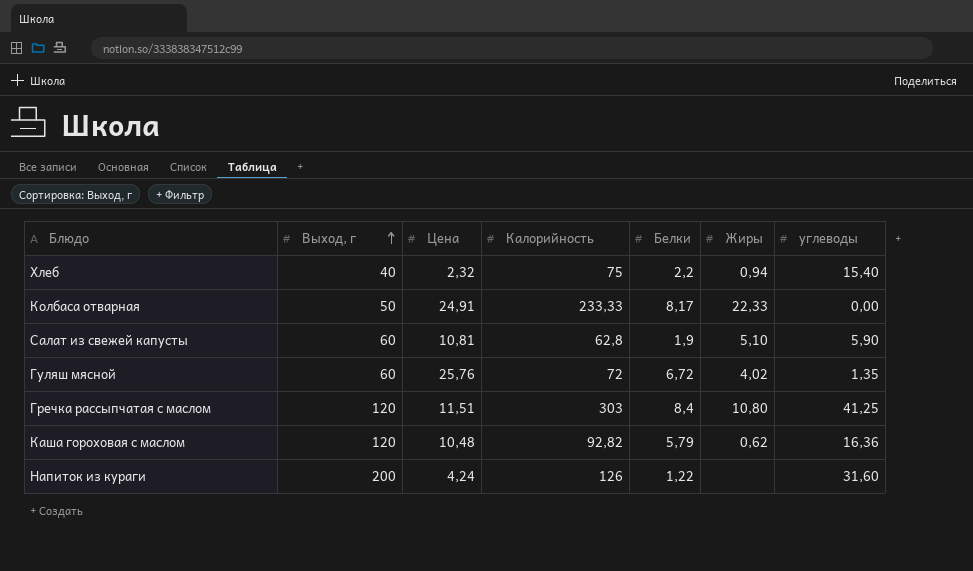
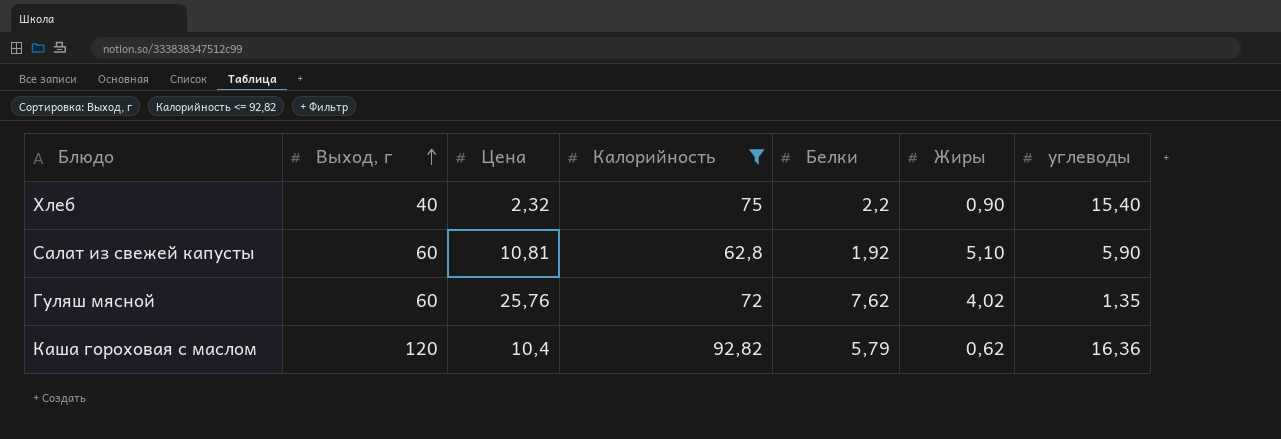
filter: none -> Калорийность <= 92,82
Хлеб | Жиры: 0,94 -> 0,90
Салат из свежей капусты | Белки: 1,9 -> 1,92
Гуляш мясной | Белки: 6,72 -> 7,62
Каша гороховая с маслом | Цена: 10,48 -> 10,4

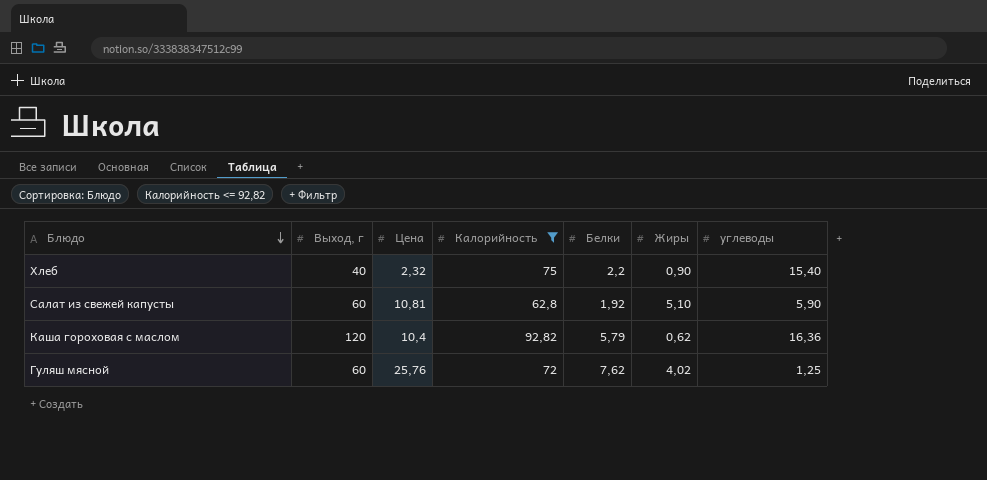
row order: Выход, г ascending -> Блюдо descending
Гуляш мясной | углеводы: 1,35 -> 1,25

